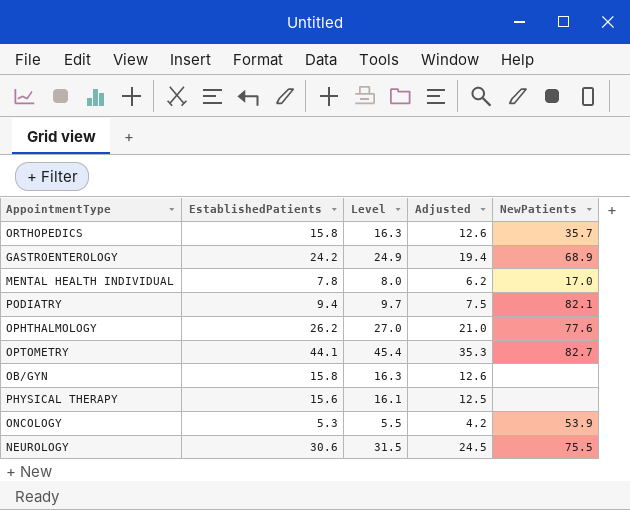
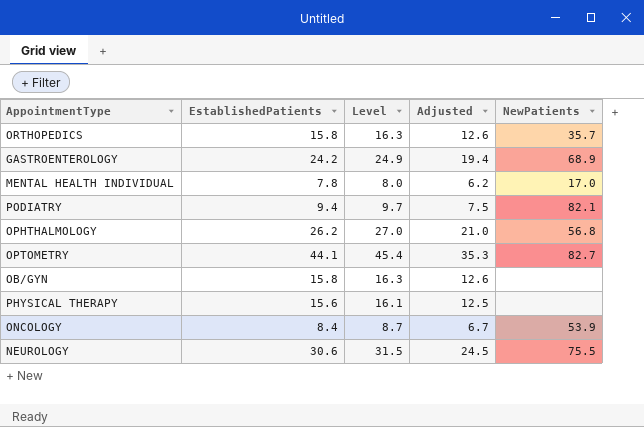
OPHTHALMOLOGY | NewPatients: 77.6 -> 56.8
ONCOLOGY | EstablishedPatients: 5.3 -> 8.4
ONCOLOGY | Level: 5.5 -> 8.7
ONCOLOGY | Adjusted: 4.2 -> 6.7

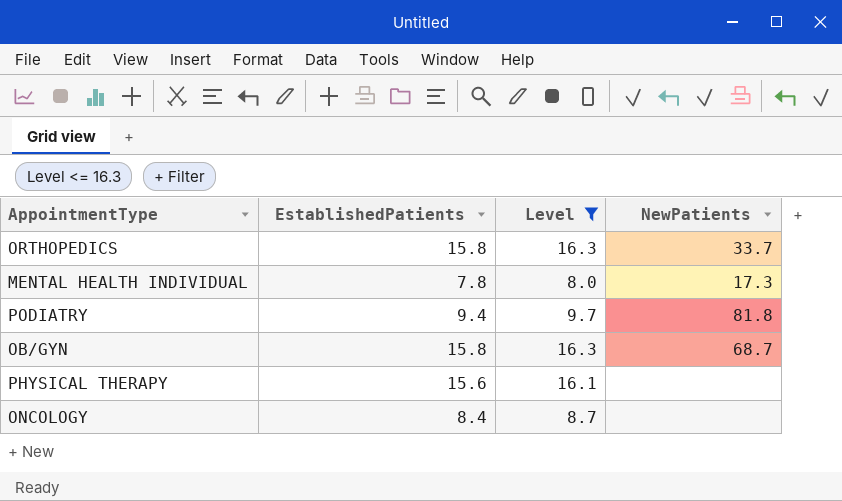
filter: none -> Level <= 16.3
column Adjusted | formula: [EstablishedPatients] * 0.8 -> none
ORTHOPEDICS | NewPatients: 35.7 -> 33.7
MENTAL HEALTH INDIVIDUAL | NewPatients: 17.0 -> 17.3
PODIATRY | NewPatients: 82.1 -> 81.8
OB/GYN | NewPatients: none -> 68.7
ONCOLOGY | NewPatients: 53.9 -> none

